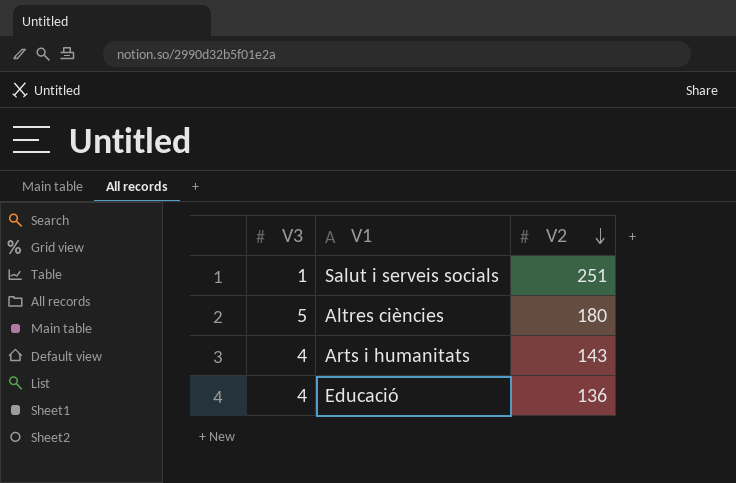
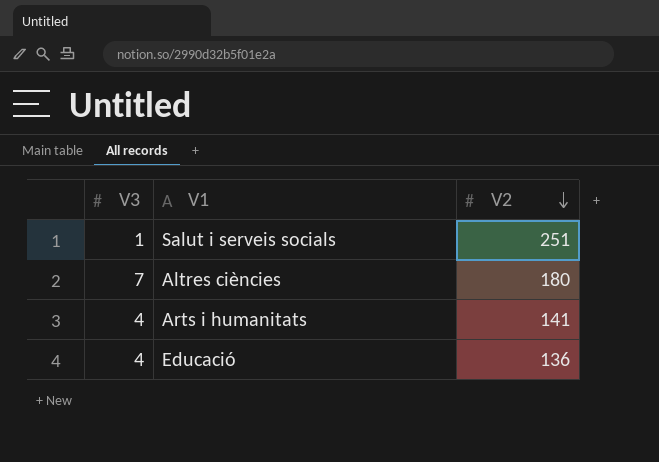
Altres ciències | V3: 5 -> 7
Arts i humanitats | V2: 143 -> 141

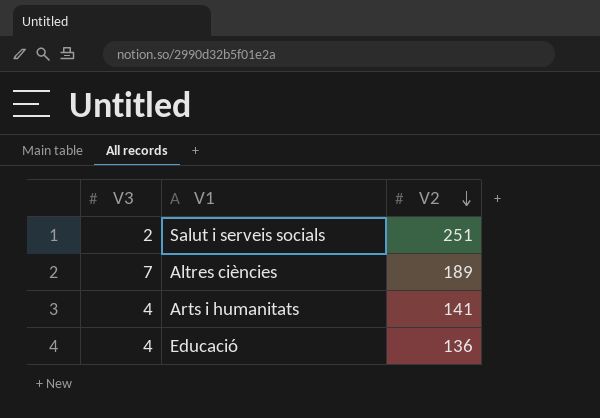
Salut i serveis socials | V3: 1 -> 2
Altres ciències | V2: 180 -> 189

